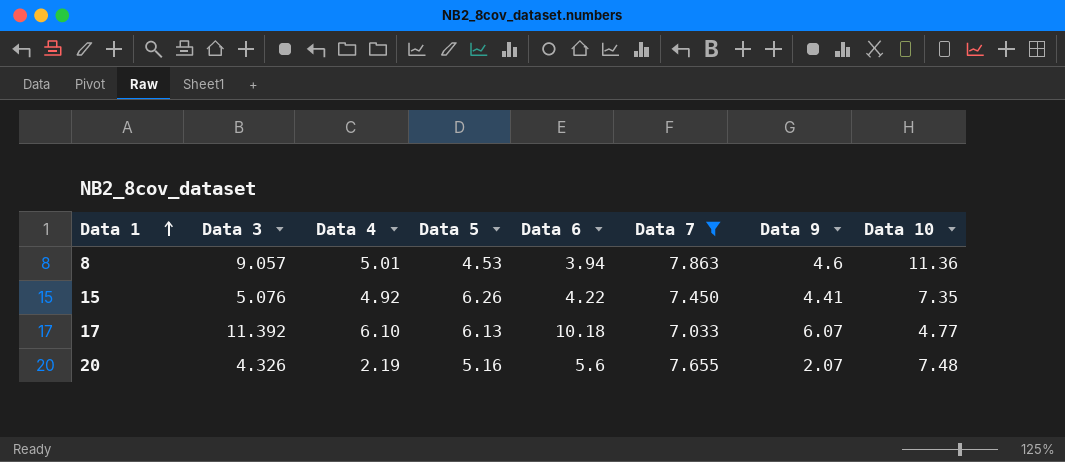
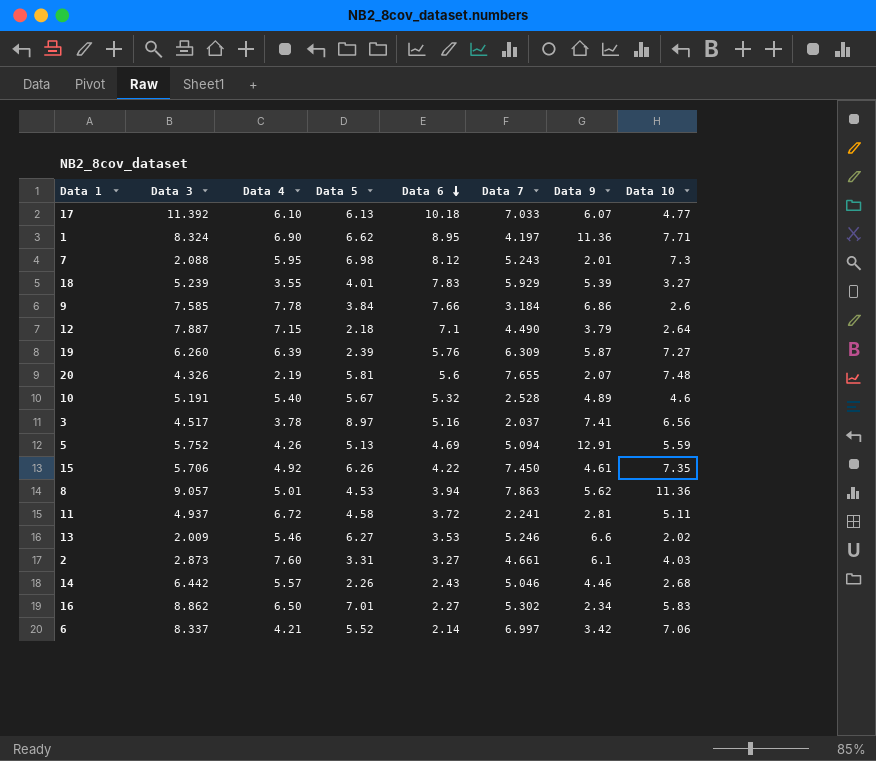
filter: Data 7 >= 7.033 -> none
row order: Data 1 ascending -> Data 6 descending
20 | Data 5: 5.16 -> 5.81
15 | Data 3: 5.076 -> 5.706
15 | Data 9: 4.41 -> 4.61
8 | Data 9: 4.6 -> 5.62

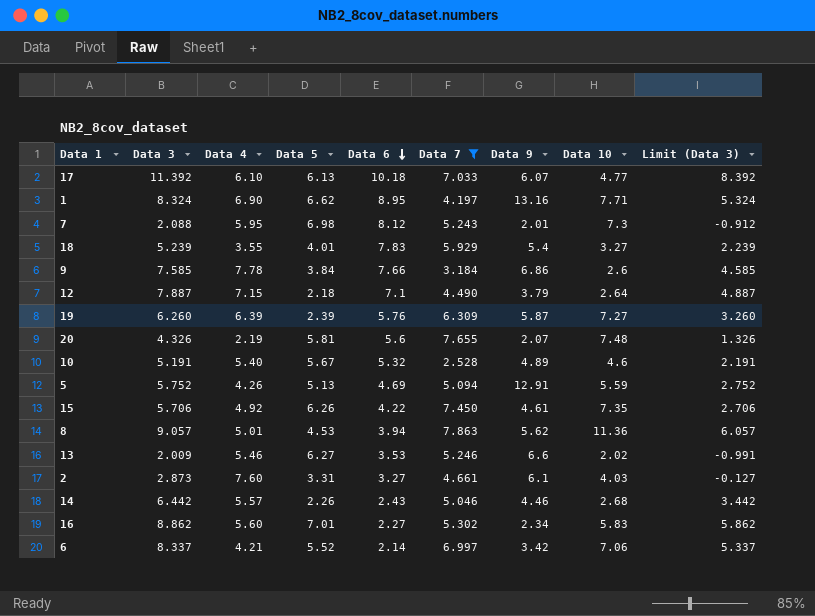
filter: none -> Data 7 >= 2.528
column Limit (Data 3) | formula: none -> [Data 3] - 3
1 | Data 9: 11.36 -> 13.16
18 | Data 9: 5.39 -> 5.4
16 | Data 4: 6.50 -> 5.60

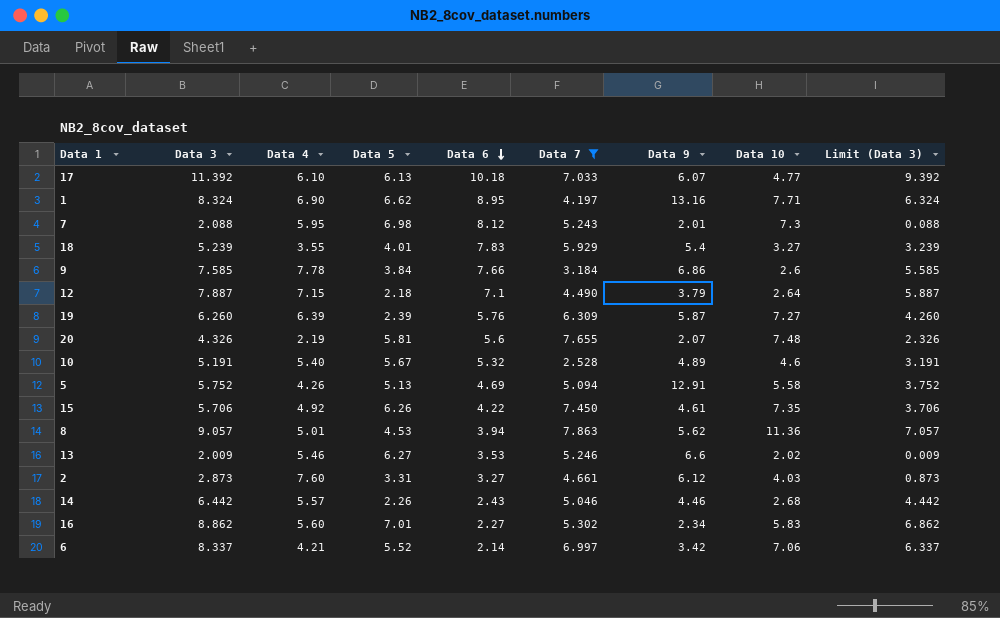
column Limit (Data 3) | formula: [Data 3] - 3 -> [Data 3] - 2
5 | Data 10: 5.59 -> 5.58
2 | Data 9: 6.1 -> 6.12

